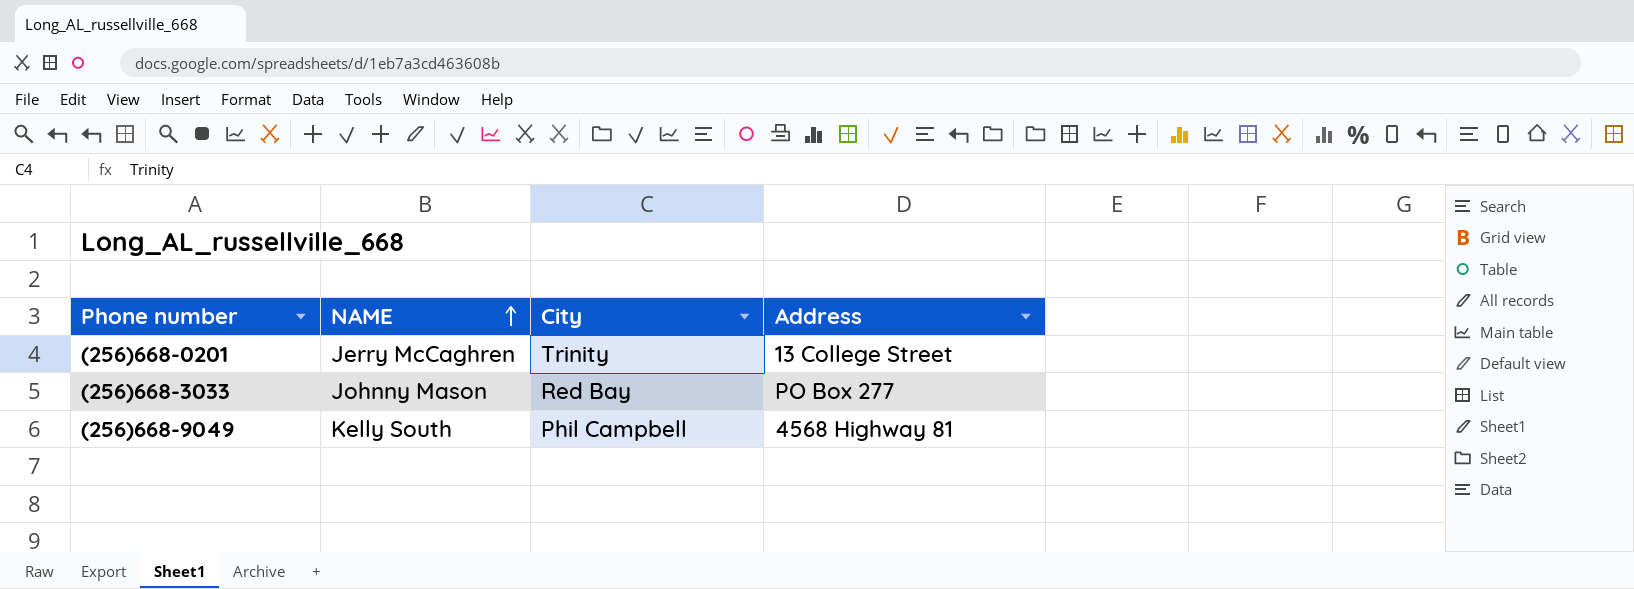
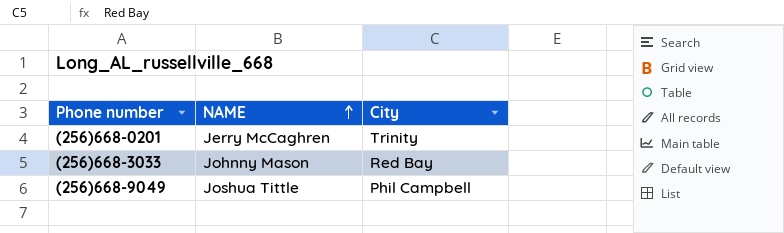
column Address | position: 4 -> none
(256)668-9049 | NAME: Kelly South -> Joshua Tittle

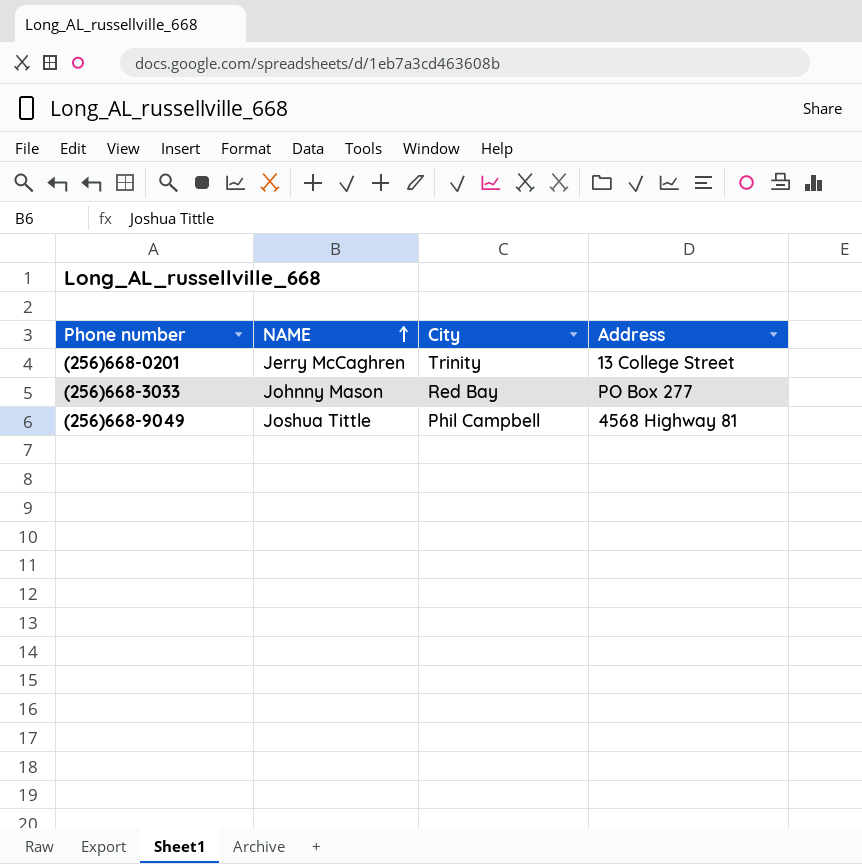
column Address | position: none -> 4

